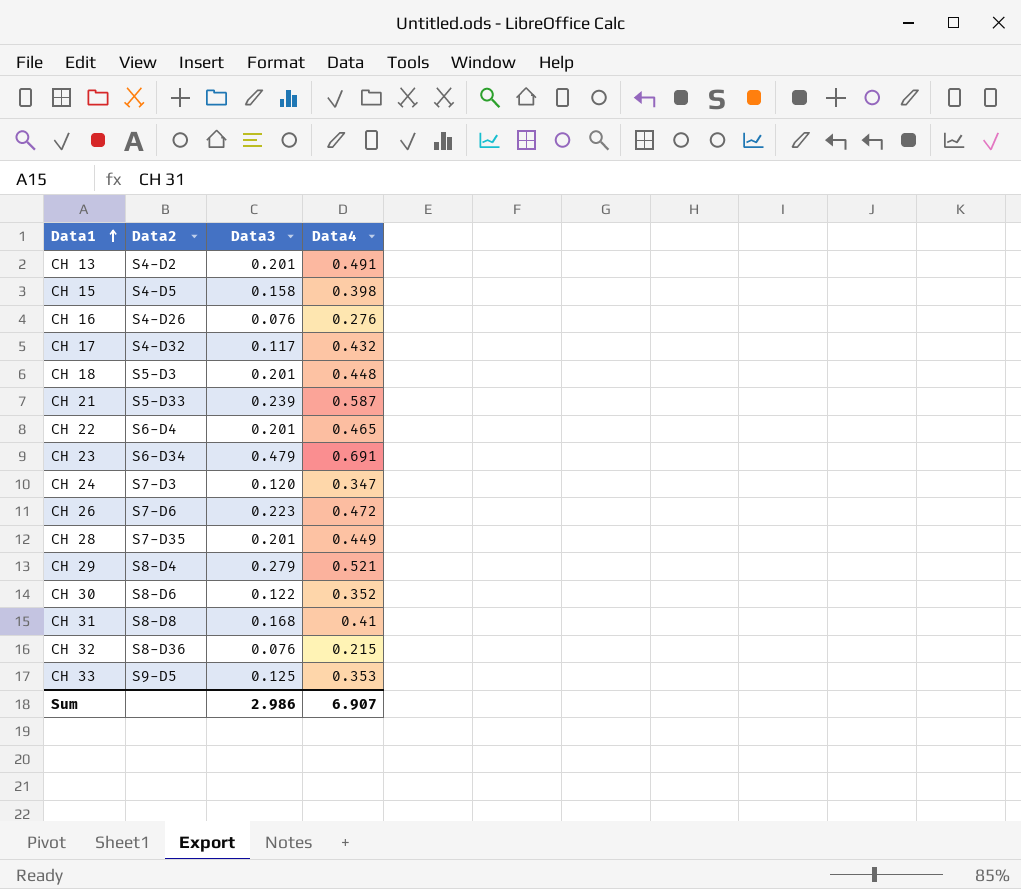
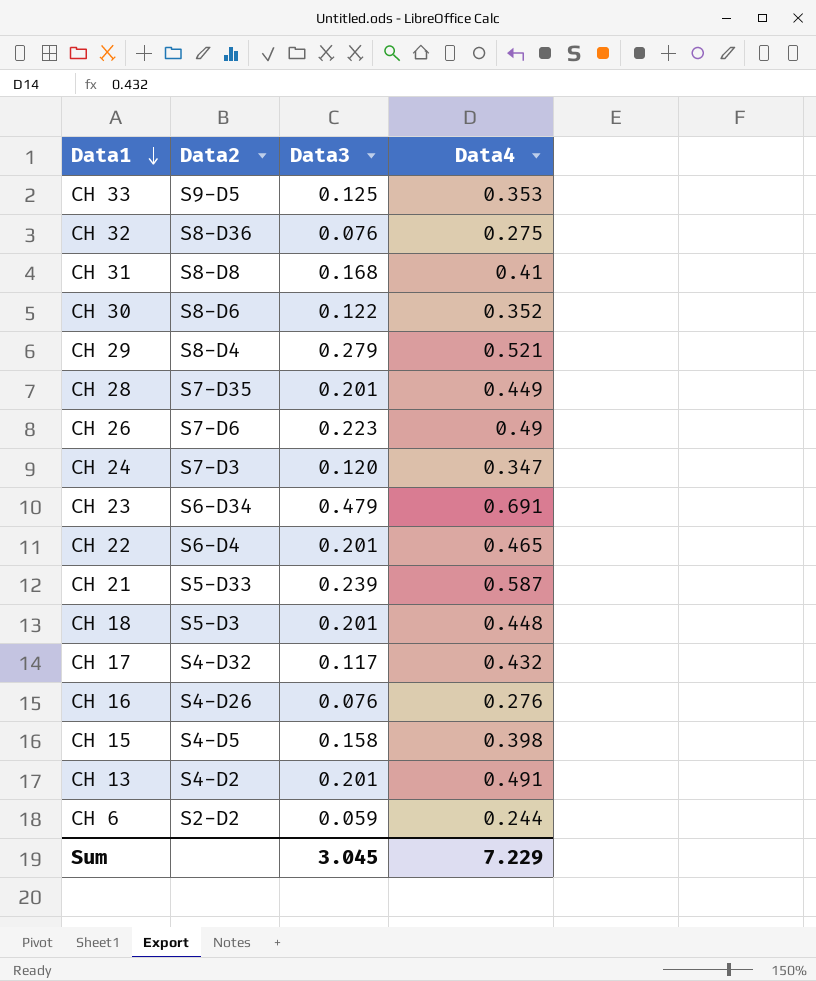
row order: Data1 ascending -> Data1 descending
CH 32 | Data4: 0.215 -> 0.275
CH 26 | Data4: 0.472 -> 0.49
row CH 6: none -> S2-D2 | 0.059 | 0.244
Sum | Data3: 2.986 -> 3.045
Sum | Data4: 6.907 -> 7.229

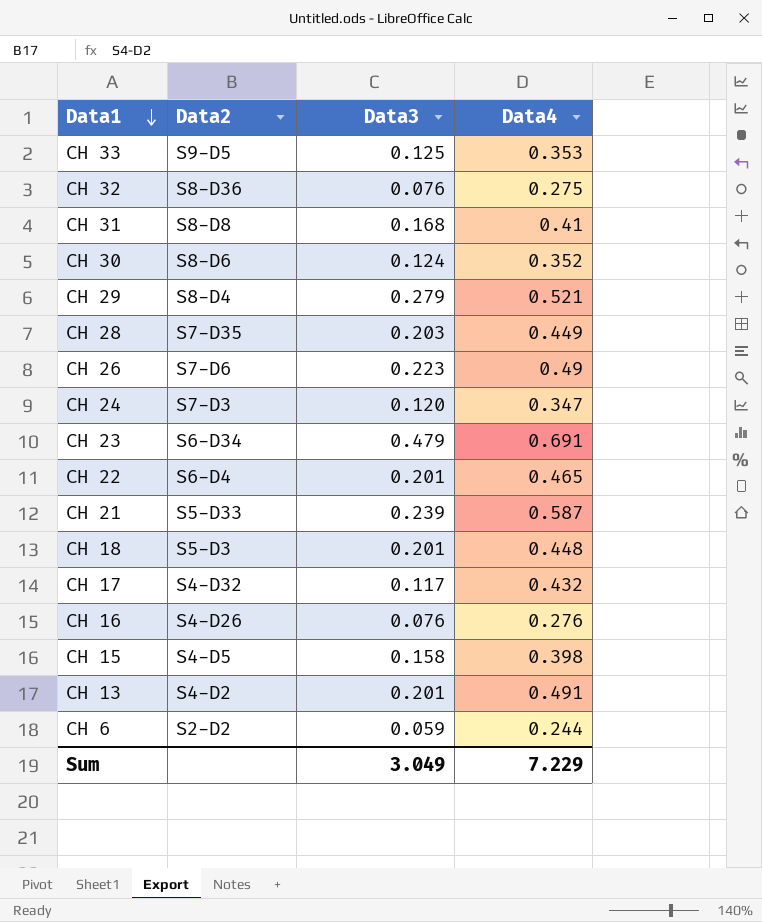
CH 30 | Data3: 0.122 -> 0.124
CH 28 | Data3: 0.201 -> 0.203
Sum | Data3: 3.045 -> 3.049

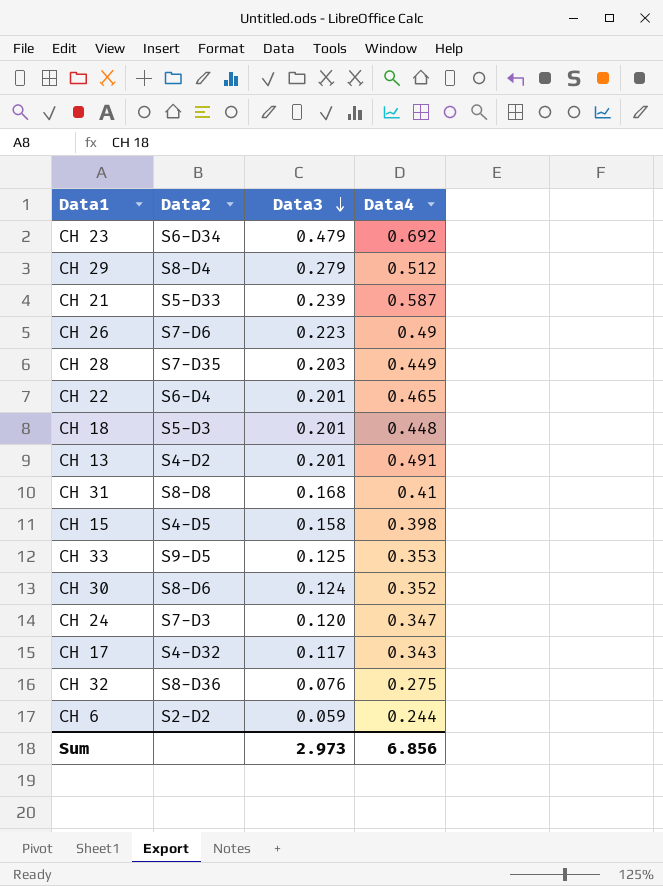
row order: Data1 descending -> Data3 descending
row CH 16: S4-D26 | 0.076 | 0.276 -> none
CH 23 | Data4: 0.691 -> 0.692
CH 29 | Data4: 0.521 -> 0.512
CH 17 | Data4: 0.432 -> 0.343
Sum | Data3: 3.049 -> 2.973
Sum | Data4: 7.229 -> 6.856

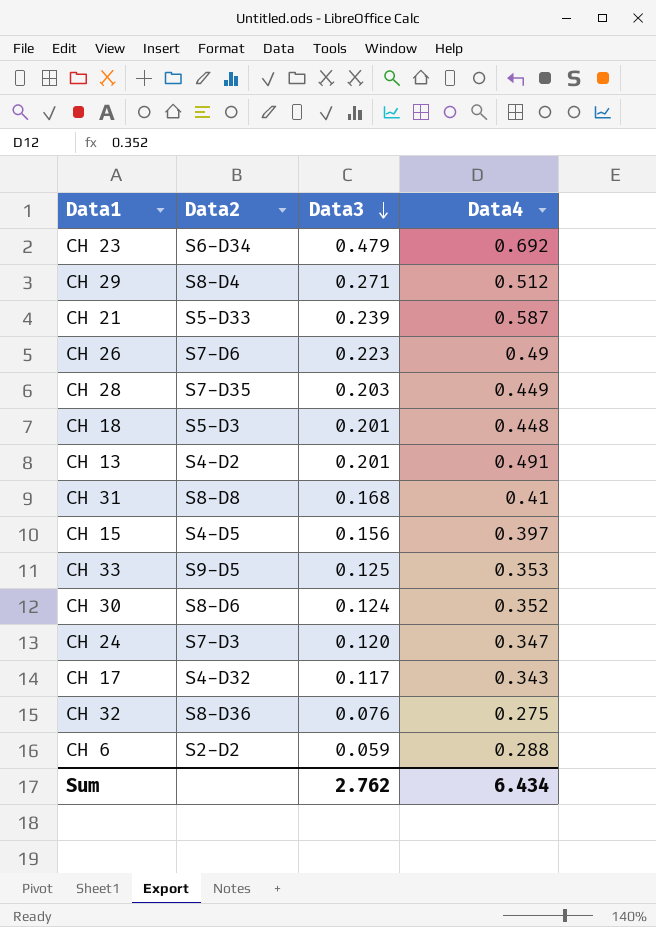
row CH 22: S6-D4 | 0.201 | 0.465 -> none
CH 29 | Data3: 0.279 -> 0.271
CH 15 | Data3: 0.158 -> 0.156
CH 15 | Data4: 0.398 -> 0.397
CH 6 | Data4: 0.244 -> 0.288
Sum | Data3: 2.973 -> 2.762
Sum | Data4: 6.856 -> 6.434

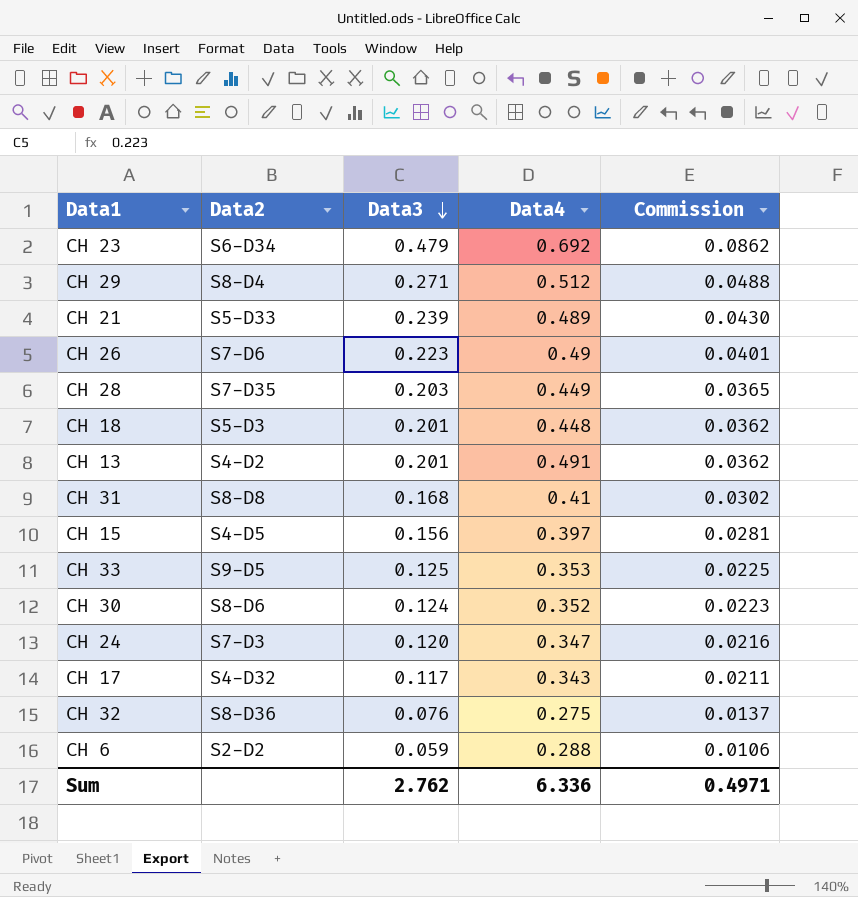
column Commission | formula: none -> [Data3] * 0.18
CH 21 | Data4: 0.587 -> 0.489
Sum | Data4: 6.434 -> 6.336

